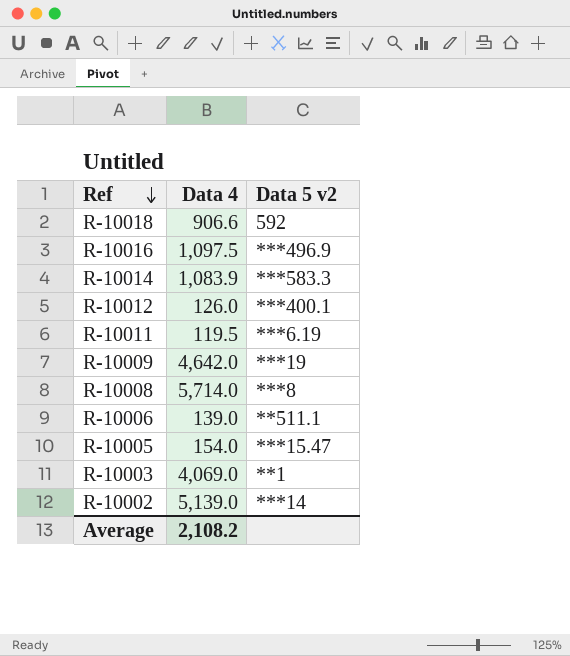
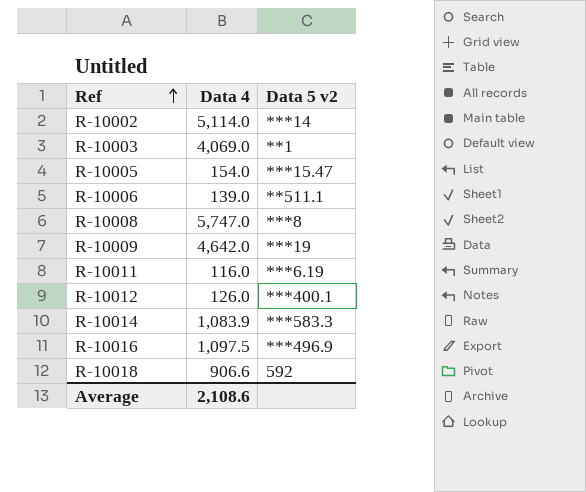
row order: Ref descending -> Ref ascending
R-10002 | Data 4: 5,139.0 -> 5,114.0
R-10008 | Data 4: 5,714.0 -> 5,747.0
R-10011 | Data 4: 119.5 -> 116.0
Average | Data 4: 2,108.2 -> 2,108.6

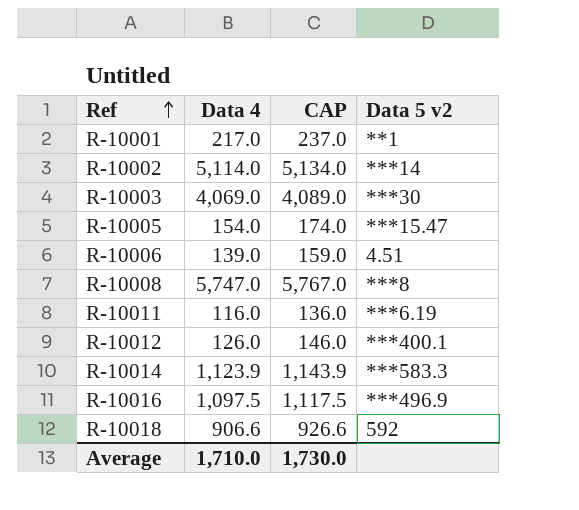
column CAP | formula: none -> [Data 4] + 20
row R-10009: 4,642.0 | ***19 -> none
row R-10001: none -> 217.0 | 237.0 | **1
R-10003 | Data 5 v2: **1 -> ***30
R-10006 | Data 5 v2: **511.1 -> 4.51
R-10014 | Data 4: 1,083.9 -> 1,123.9
Average | Data 4: 2,108.6 -> 1,710.0

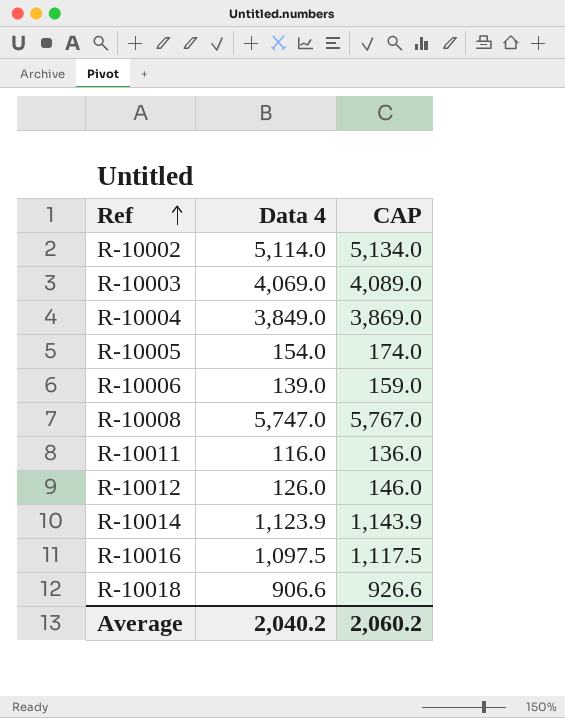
column Data 5 v2 | position: 4 -> none
row R-10001: 217.0 | 237.0 | **1 -> none
row R-10004: none -> 3,849.0 | 3,869.0
Average | Data 4: 1,710.0 -> 2,040.2
Average | CAP: 1,730.0 -> 2,060.2

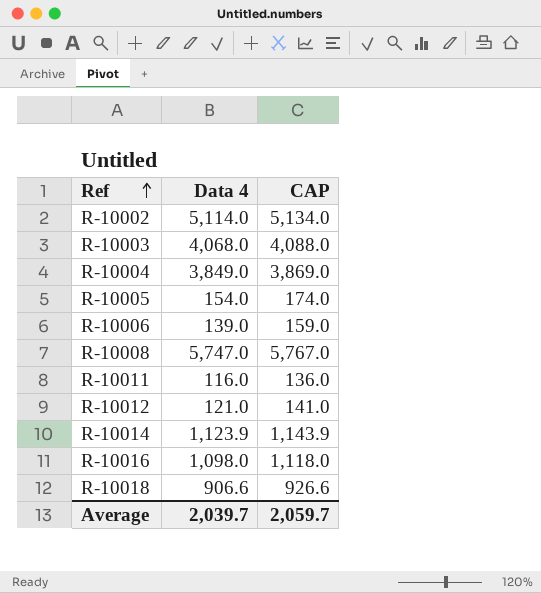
R-10003 | Data 4: 4,069.0 -> 4,068.0
R-10003 | CAP: 4,089.0 -> 4,088.0
R-10012 | Data 4: 126.0 -> 121.0
R-10012 | CAP: 146.0 -> 141.0
R-10016 | Data 4: 1,097.5 -> 1,098.0
R-10016 | CAP: 1,117.5 -> 1,118.0
Average | Data 4: 2,040.2 -> 2,039.7
Average | CAP: 2,060.2 -> 2,059.7

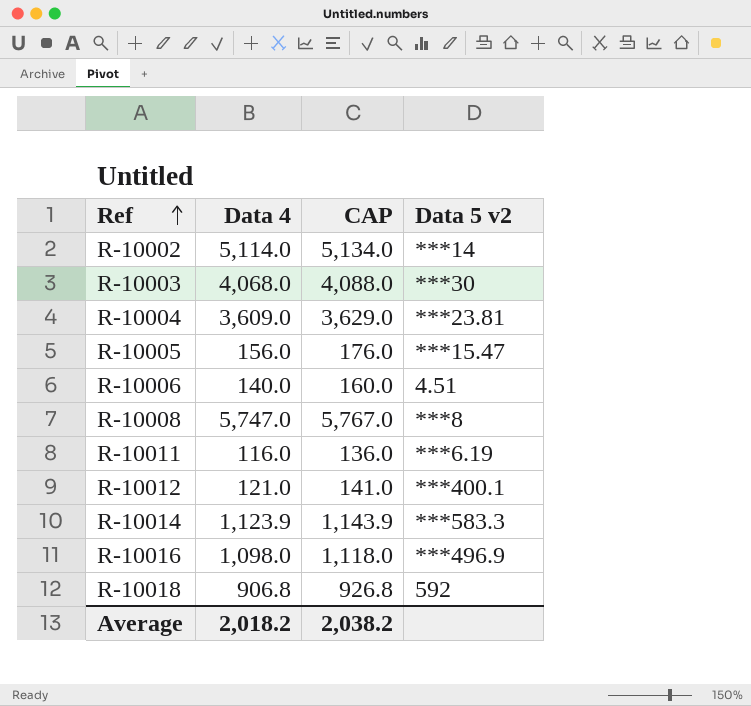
column Data 5 v2 | position: none -> 4
R-10004 | Data 4: 3,849.0 -> 3,609.0
R-10004 | CAP: 3,869.0 -> 3,629.0
R-10005 | Data 4: 154.0 -> 156.0
R-10005 | CAP: 174.0 -> 176.0
R-10006 | Data 4: 139.0 -> 140.0
R-10006 | CAP: 159.0 -> 160.0
R-10018 | Data 4: 906.6 -> 906.8
R-10018 | CAP: 926.6 -> 926.8
Average | Data 4: 2,039.7 -> 2,018.2
Average | CAP: 2,059.7 -> 2,038.2

